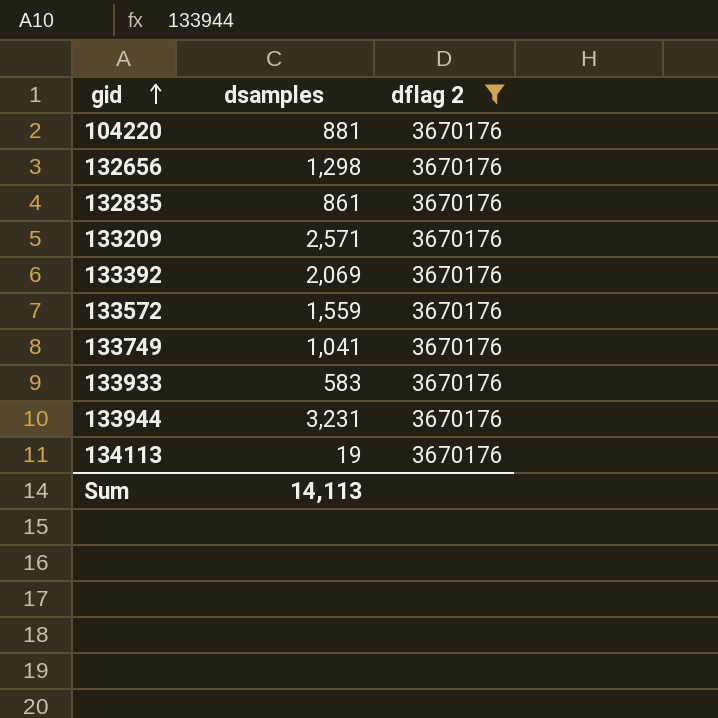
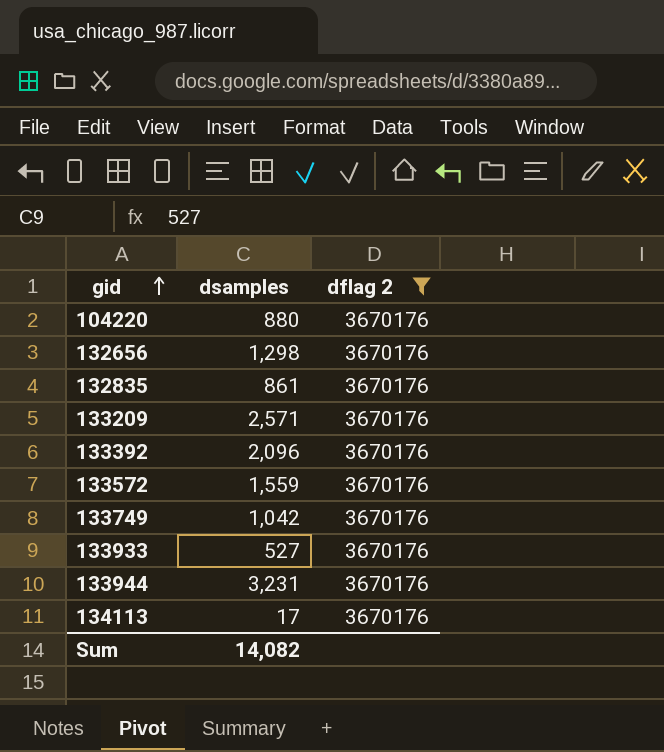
104220 | dsamples: 881 -> 880
133392 | dsamples: 2,069 -> 2,096
133749 | dsamples: 1,041 -> 1,042
133933 | dsamples: 583 -> 527
134113 | dsamples: 19 -> 17
Sum | dsamples: 14,113 -> 14,082

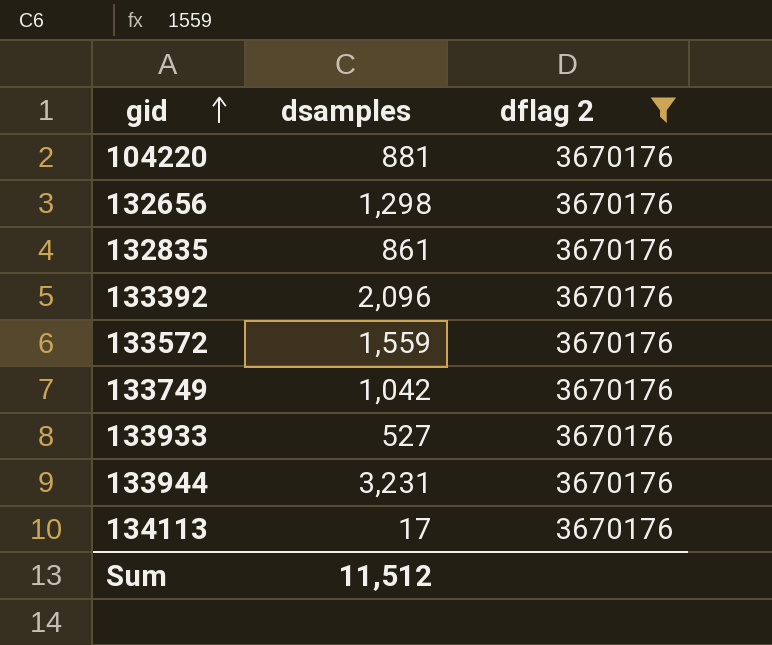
row 133209: 2,571 | 3670176 -> none
104220 | dsamples: 880 -> 881
Sum | dsamples: 14,082 -> 11,512

